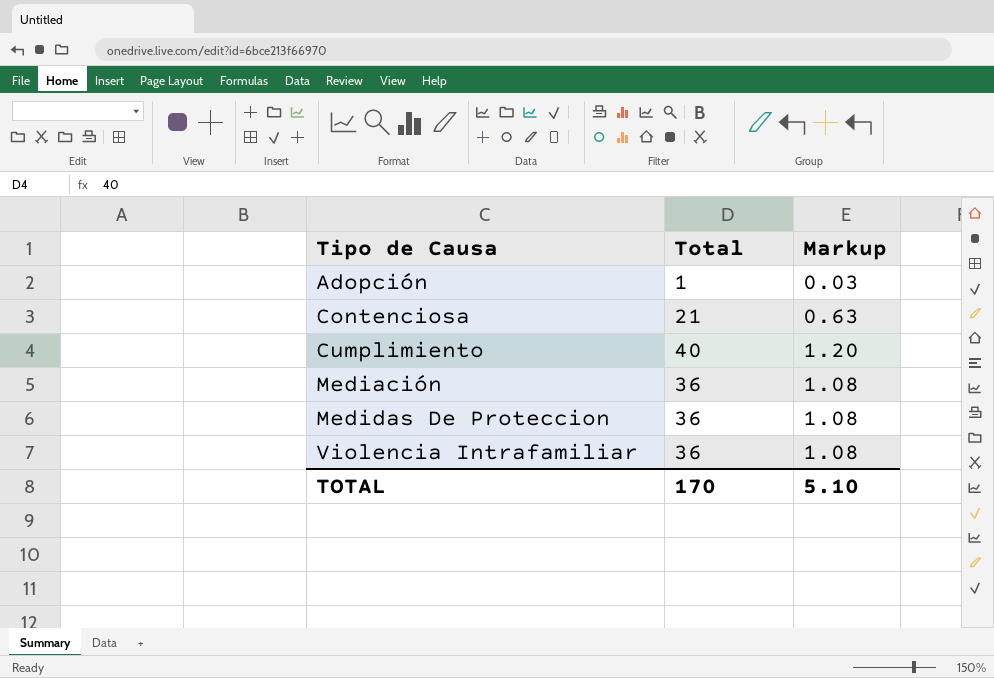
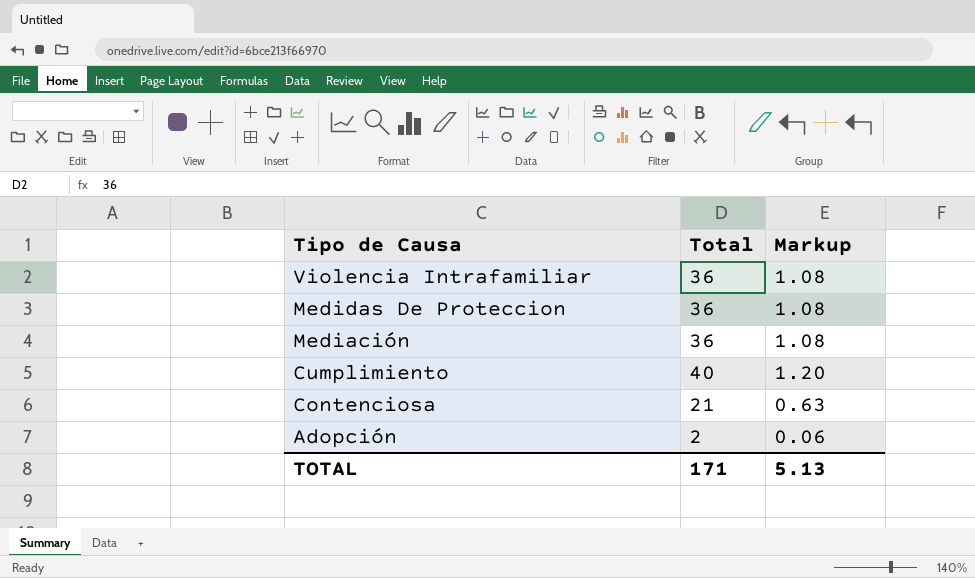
row order: Tipo de Causa ascending -> Tipo de Causa descending
Adopción | Total: 1 -> 2
Adopción | Markup: 0.03 -> 0.06
TOTAL | Total: 170 -> 171
TOTAL | Markup: 5.10 -> 5.13

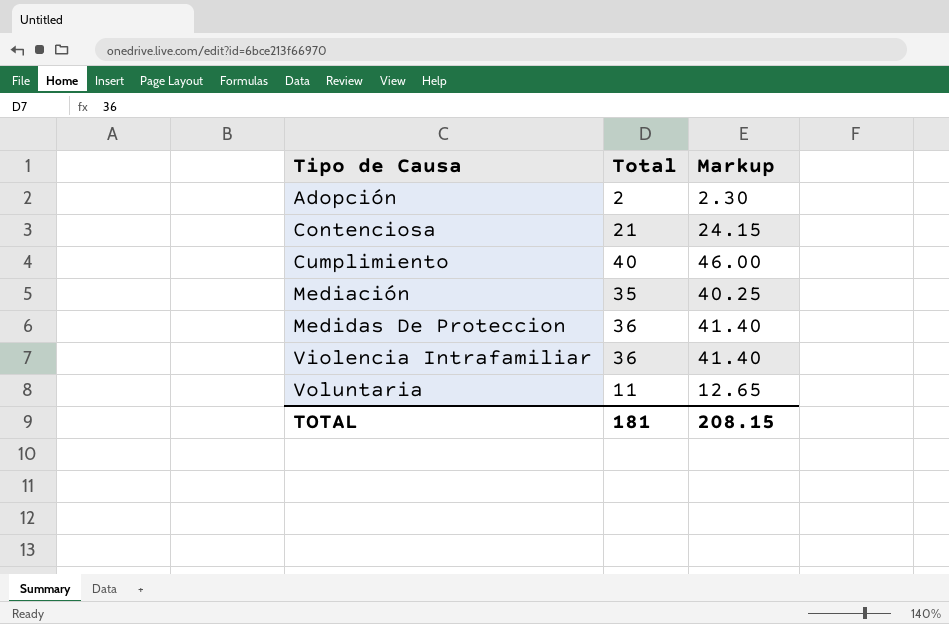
row order: Tipo de Causa descending -> Tipo de Causa ascending
column Markup | formula: [Total] * 0.03 -> [Total] * 1.15
Mediación | Total: 36 -> 35
row Voluntaria: none -> 11 | 12.65
TOTAL | Total: 171 -> 181
TOTAL | Markup: 5.13 -> 208.15

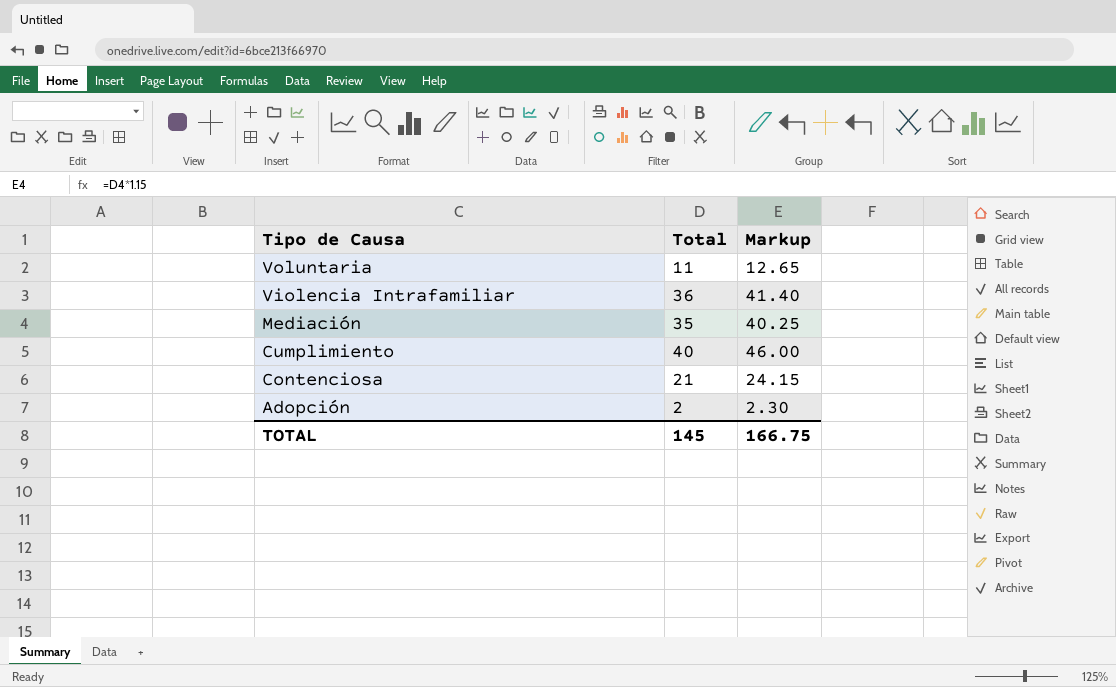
row order: Tipo de Causa ascending -> Tipo de Causa descending
row Medidas De Proteccion: 36 | 41.40 -> none
TOTAL | Total: 181 -> 145
TOTAL | Markup: 208.15 -> 166.75

